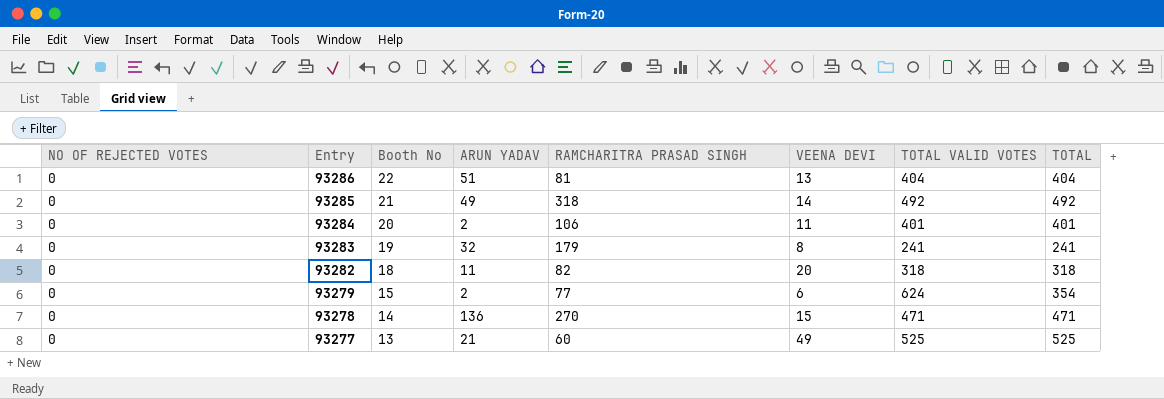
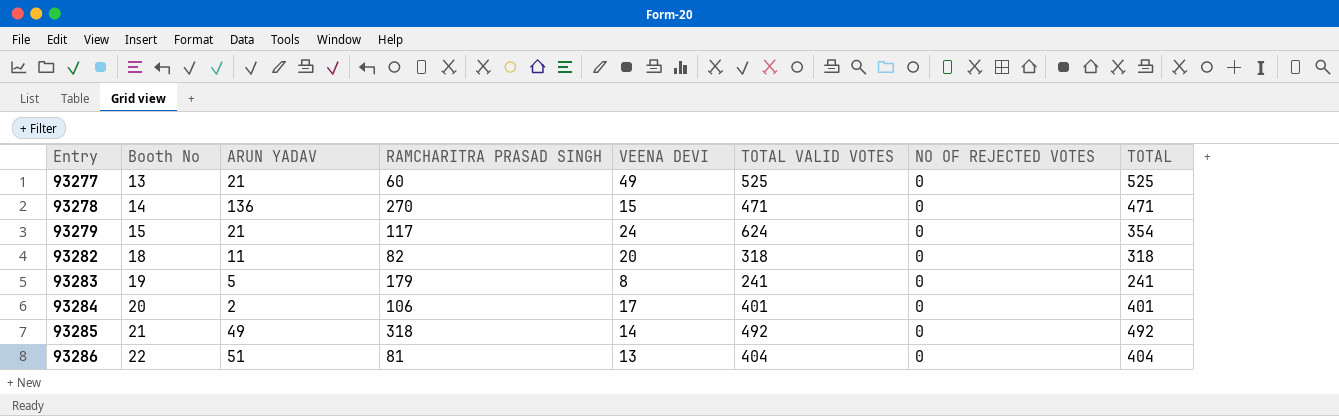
row order: Entry descending -> Entry ascending
column NO OF REJECTED VOTES | position: 1 -> 7
93279 | ARUN YADAV: 2 -> 21
93279 | RAMCHARITRA PRASAD SINGH: 77 -> 117
93279 | VEENA DEVI: 6 -> 24
93283 | ARUN YADAV: 32 -> 5
93284 | VEENA DEVI: 11 -> 17

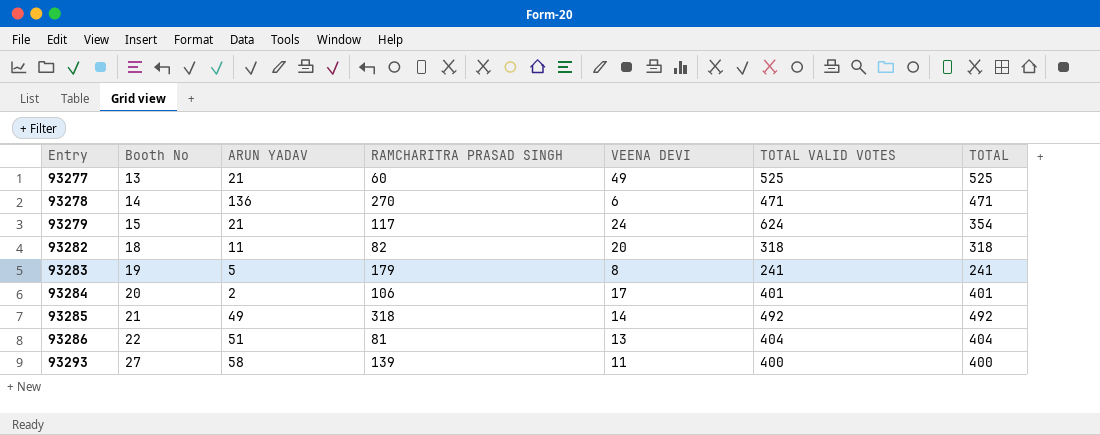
column NO OF REJECTED VOTES | position: 7 -> none
93278 | VEENA DEVI: 15 -> 6
row 93293: none -> 27 | 58 | 139 | 11 | 400 | 400

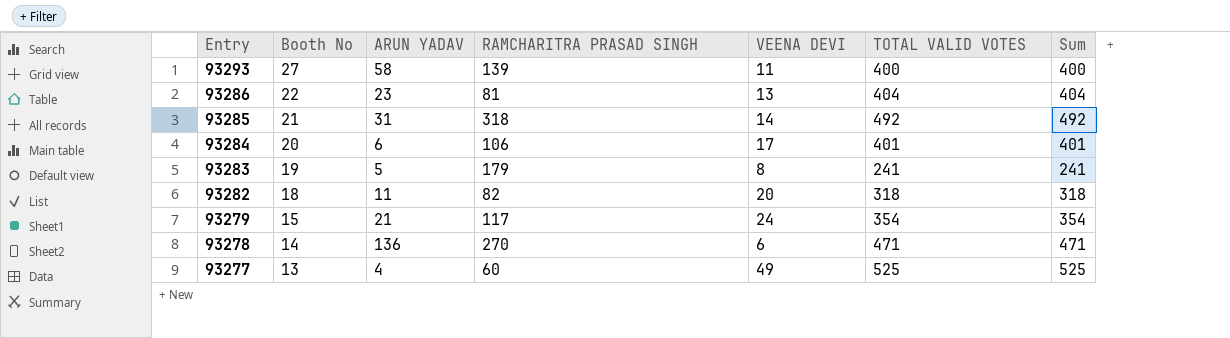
row order: Entry ascending -> Entry descending
column name: TOTAL -> Sum
93286 | ARUN YADAV: 51 -> 23
93285 | ARUN YADAV: 49 -> 31
93284 | ARUN YADAV: 2 -> 6
93279 | TOTAL VALID VOTES: 624 -> 354
93277 | ARUN YADAV: 21 -> 4

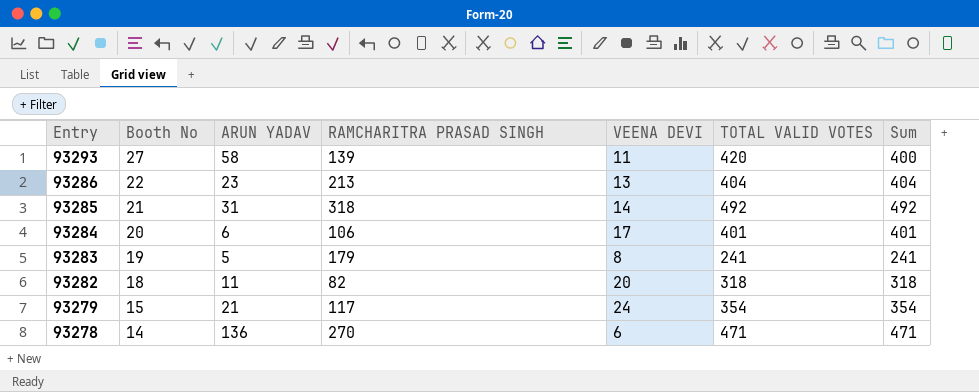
row 93277: 13 | 4 | 60 | 49 | 525 | 525 -> none
93293 | TOTAL VALID VOTES: 400 -> 420
93286 | RAMCHARITRA PRASAD SINGH: 81 -> 213

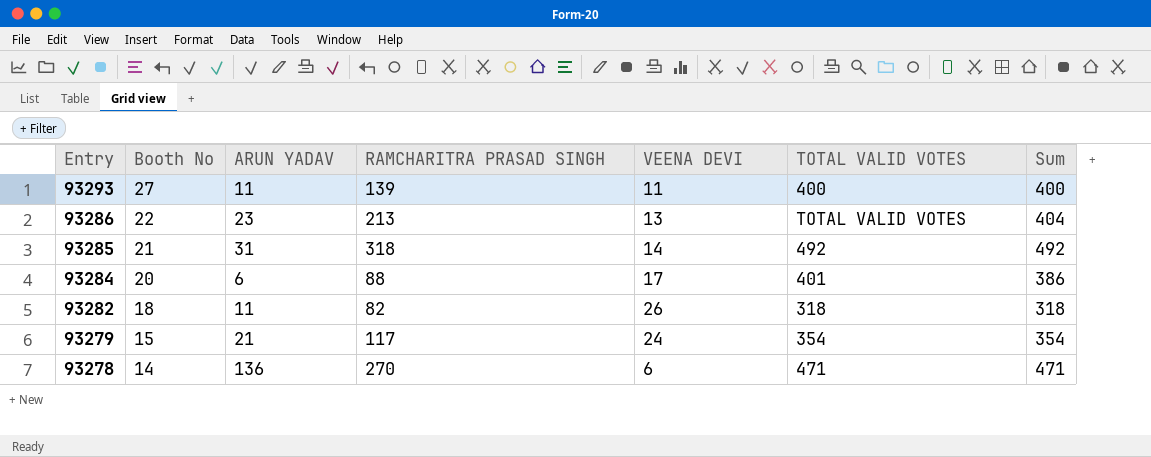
row 93283: 19 | 5 | 179 | 8 | 241 | 241 -> none
93293 | ARUN YADAV: 58 -> 11
93293 | TOTAL VALID VOTES: 420 -> 400
93286 | TOTAL VALID VOTES: 404 -> TOTAL VALID VOTES
93284 | RAMCHARITRA PRASAD SINGH: 106 -> 88
93284 | Sum: 401 -> 386
93282 | VEENA DEVI: 20 -> 26

